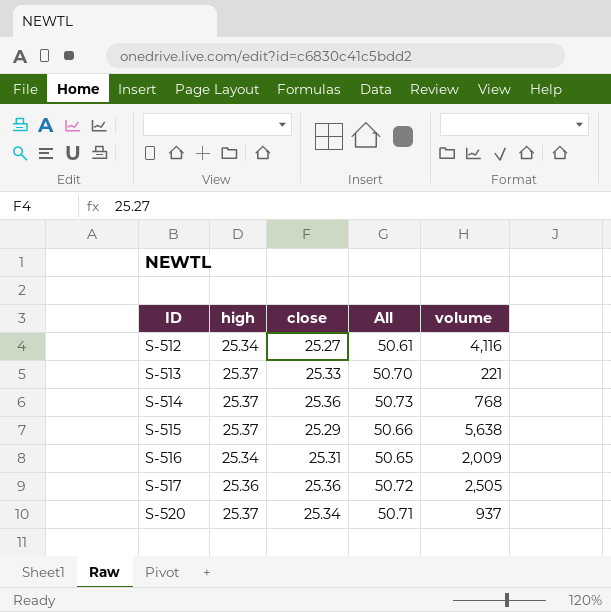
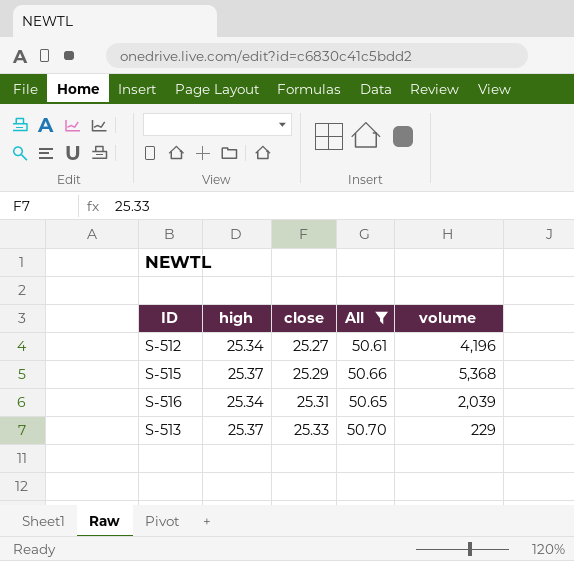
filter: none -> All <= 50.70
row order: ID ascending -> close ascending
S-512 | volume: 4,116 -> 4,196
S-515 | volume: 5,638 -> 5,368
S-516 | volume: 2,009 -> 2,039
S-513 | volume: 221 -> 229

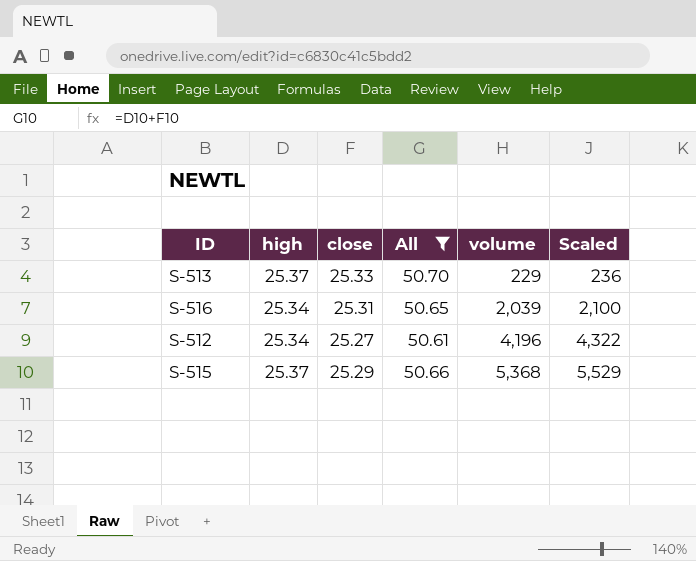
row order: close ascending -> volume ascending
column Scaled | formula: none -> [volume] * 1.03

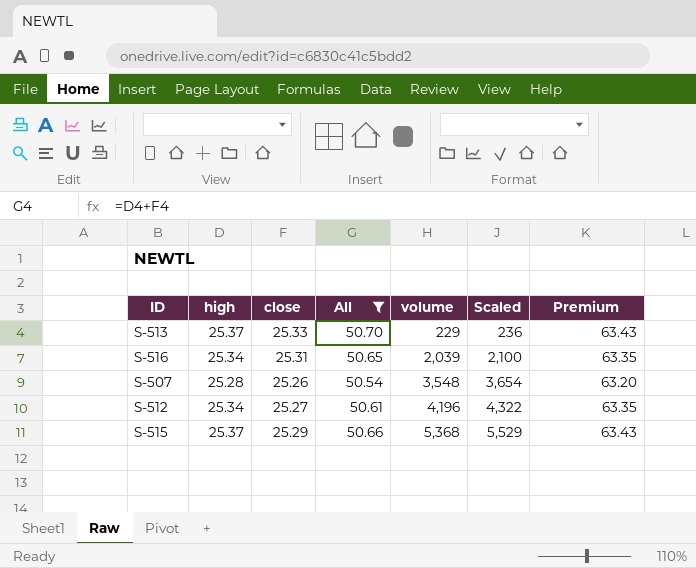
column Premium | formula: none -> [high] * 2.5
row S-507: none -> 25.28 | 25.26 | 50.54 | 3,548 | 3,654 | 63.20

